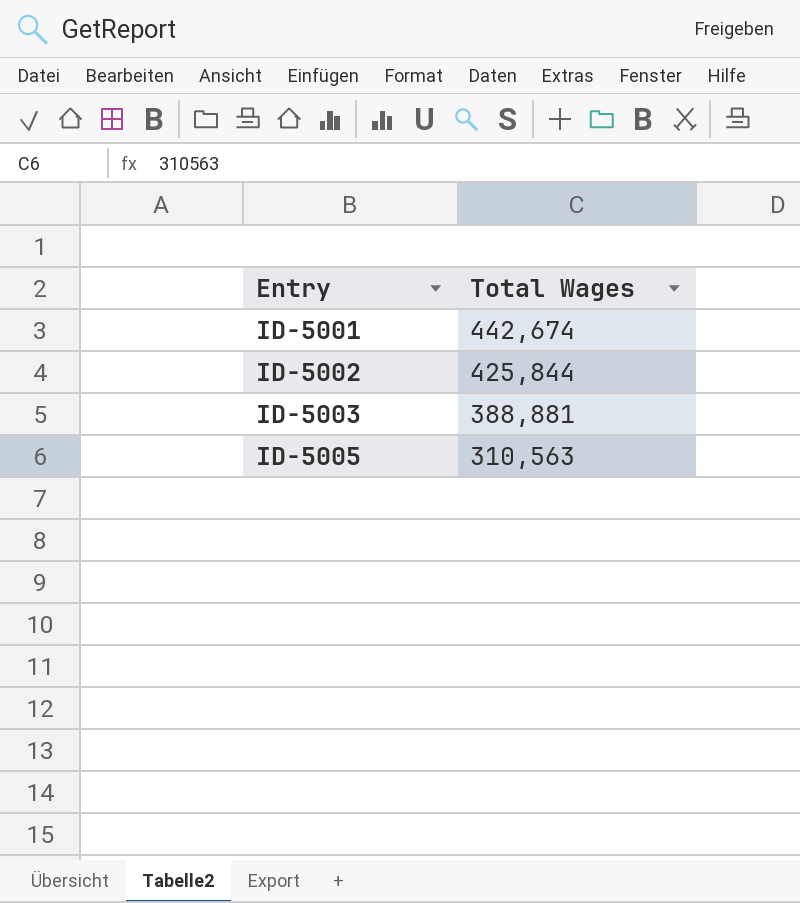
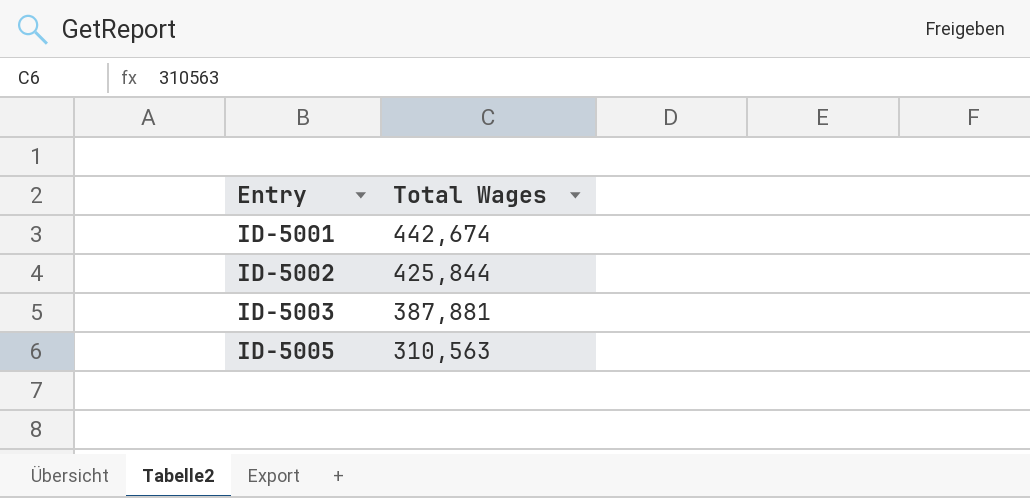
ID-5003 | Total Wages: 388,881 -> 387,881

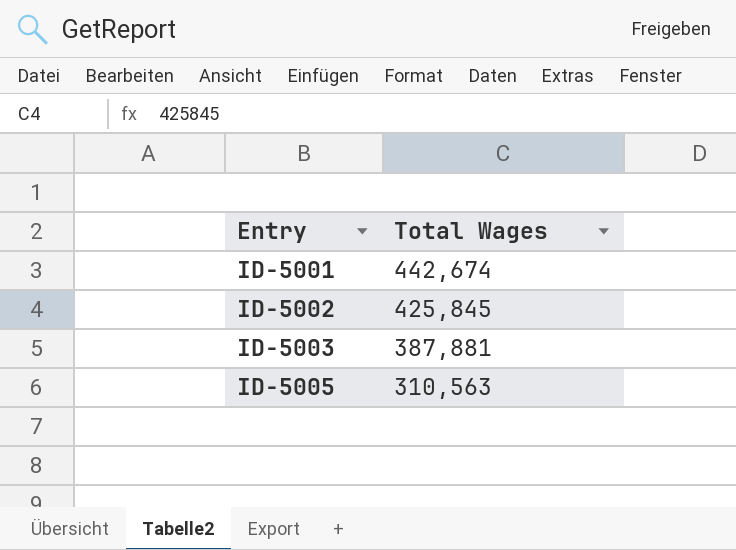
ID-5002 | Total Wages: 425,844 -> 425,845

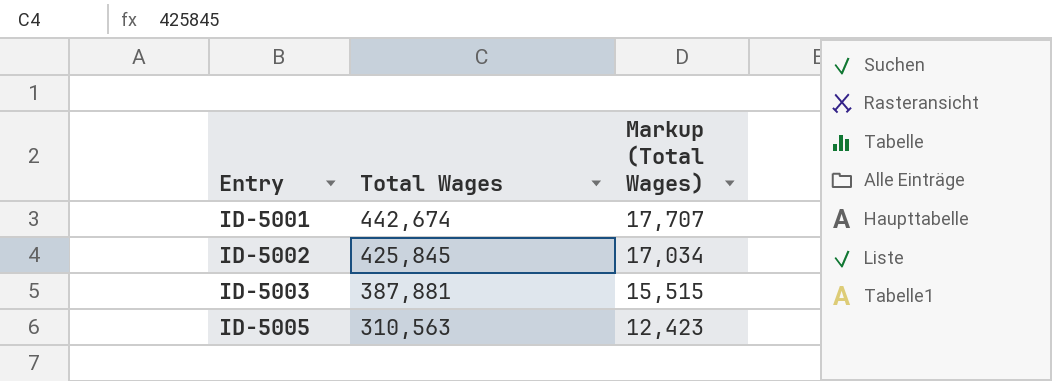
column Markup (Total Wages) | formula: none -> [Total Wages] * 0.04

